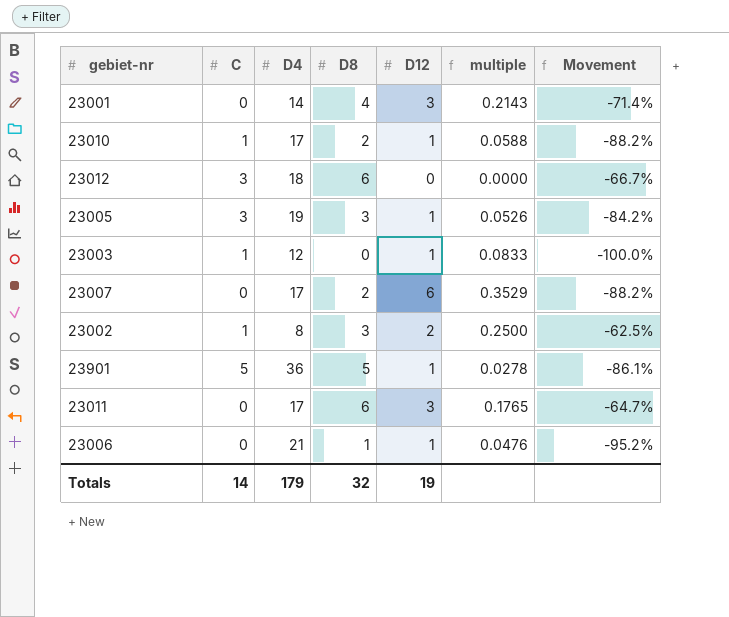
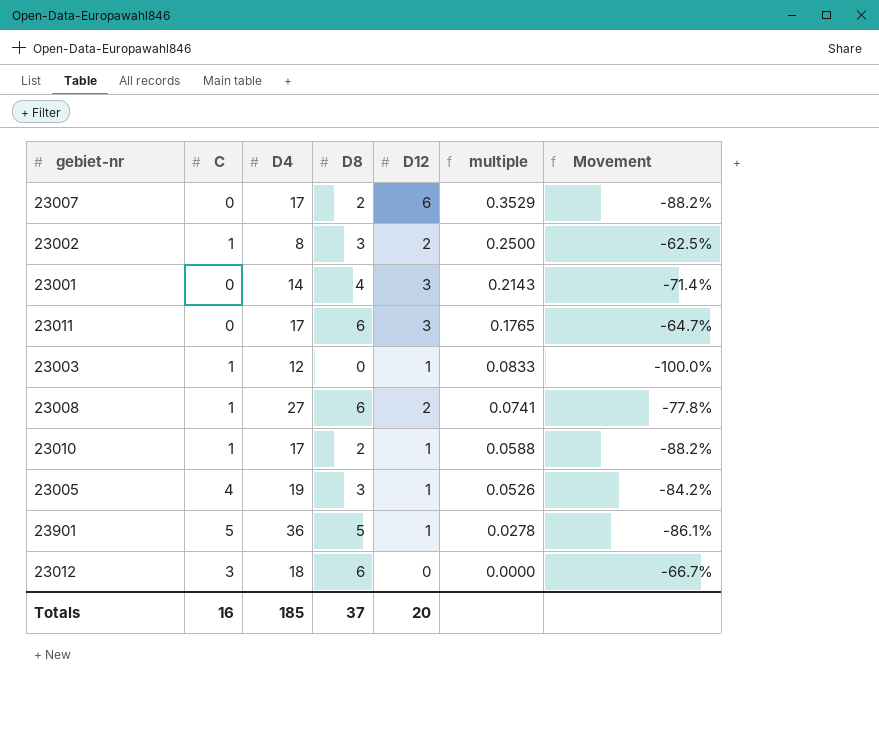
row order: none -> multiple descending
row 23006: 0 | 21 | 1 | 1 | 0.0476 | -95.2% -> none
row 23008: none -> 1 | 27 | 6 | 2 | 0.0741 | -77.8%
23005 | C: 3 -> 4
Totals | C: 14 -> 16
Totals | D4: 179 -> 185
Totals | D8: 32 -> 37
Totals | D12: 19 -> 20

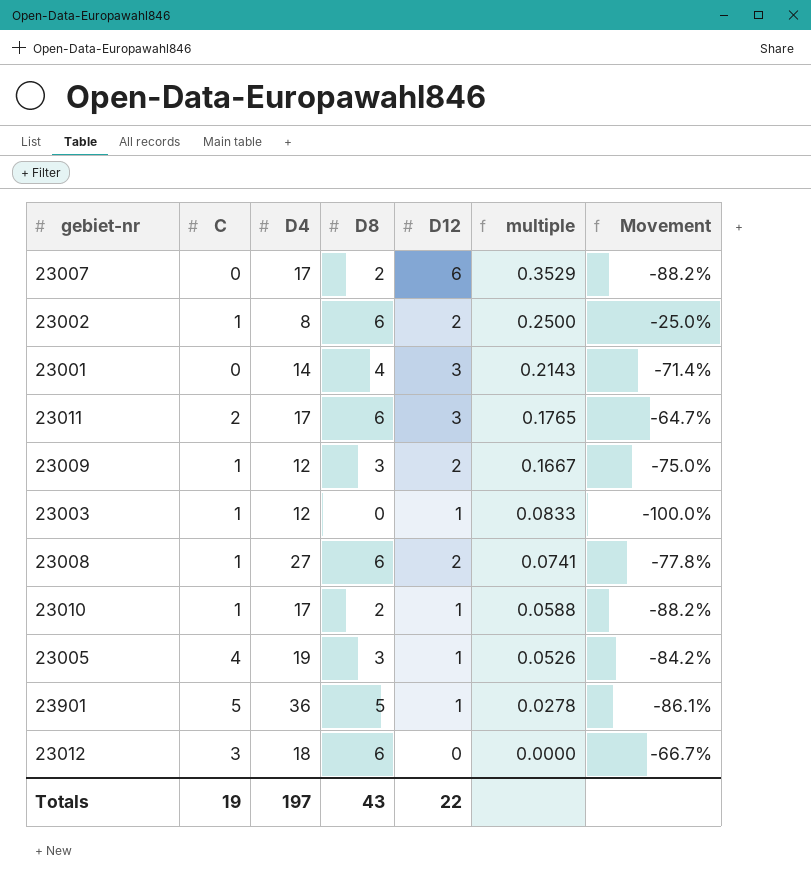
23002 | D8: 3 -> 6
23002 | Movement: -62.5% -> -25.0%
23011 | C: 0 -> 2
row 23009: none -> 1 | 12 | 3 | 2 | 0.1667 | -75.0%
Totals | C: 16 -> 19
Totals | D4: 185 -> 197
Totals | D8: 37 -> 43
Totals | D12: 20 -> 22

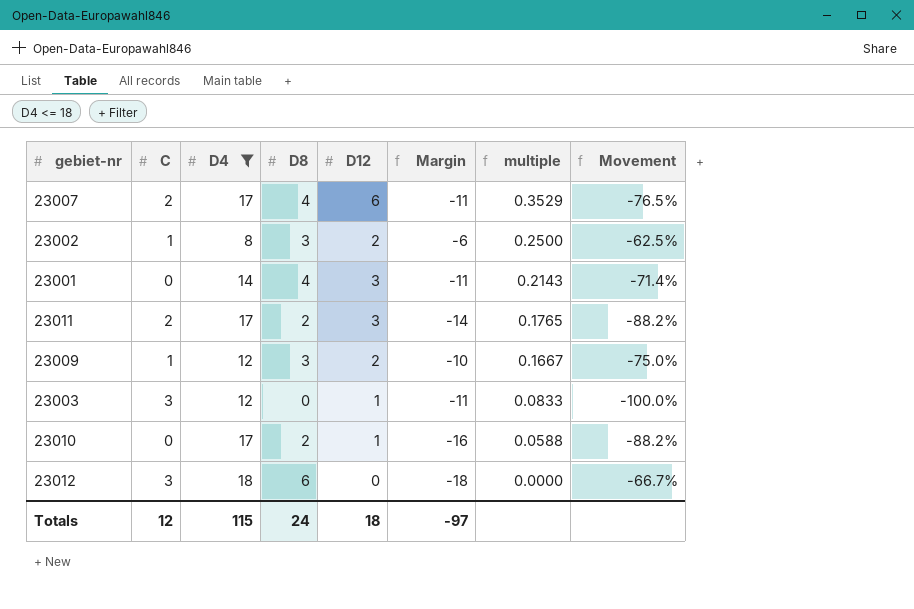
filter: none -> D4 <= 18
column Margin | formula: none -> [D12] - [D4]
23007 | C: 0 -> 2
23007 | D8: 2 -> 4
23007 | Movement: -88.2% -> -76.5%
23002 | D8: 6 -> 3
23002 | Movement: -25.0% -> -62.5%
23011 | D8: 6 -> 2
23011 | Movement: -64.7% -> -88.2%
23003 | C: 1 -> 3
23010 | C: 1 -> 0
Totals | C: 19 -> 12
Totals | D4: 197 -> 115
Totals | D8: 43 -> 24
Totals | D12: 22 -> 18

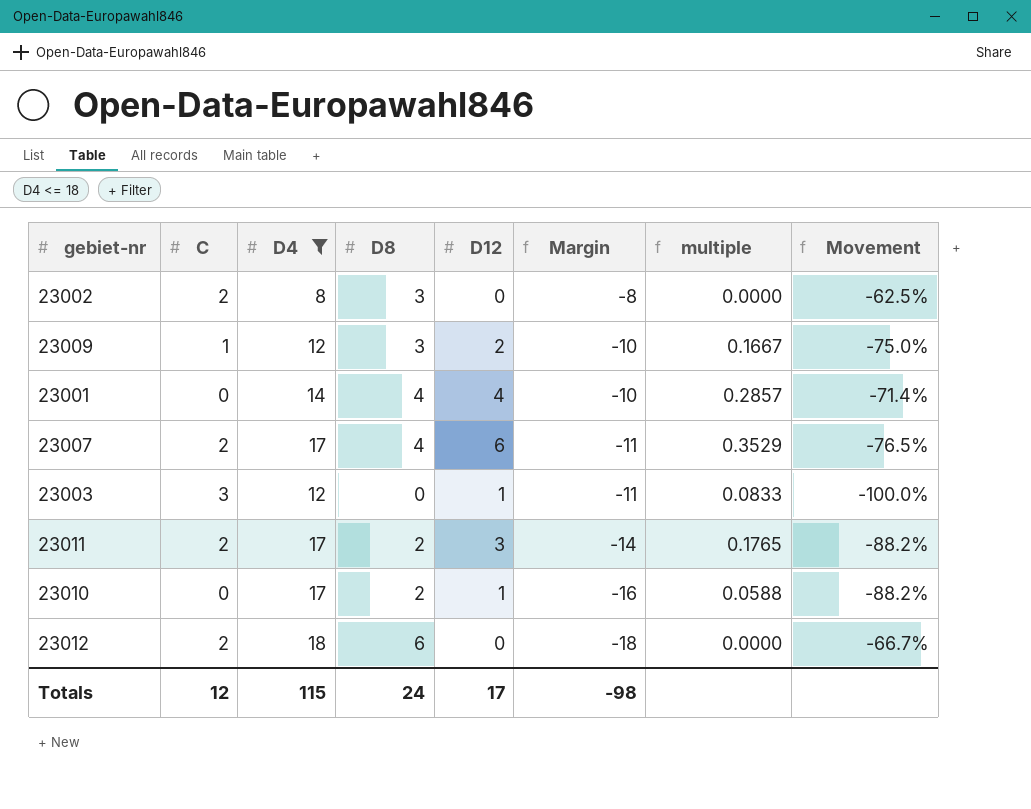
row order: multiple descending -> Margin descending
23002 | C: 1 -> 2
23002 | D12: 2 -> 0
23002 | Margin: -6 -> -8
23002 | multiple: 0.2500 -> 0.0000
23001 | D12: 3 -> 4
23001 | Margin: -11 -> -10
23001 | multiple: 0.2143 -> 0.2857
23012 | C: 3 -> 2
Totals | D12: 18 -> 17
Totals | Margin: -97 -> -98

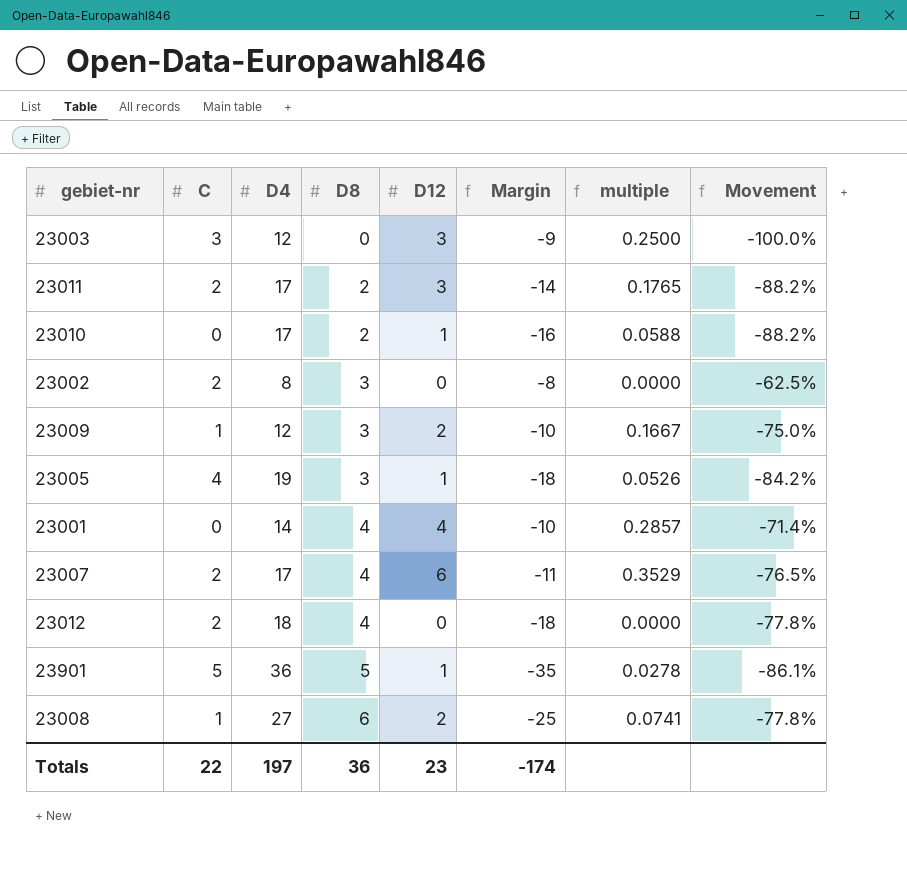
filter: D4 <= 18 -> none
row order: Margin descending -> D8 ascending
23003 | D12: 1 -> 3
23003 | Margin: -11 -> -9
23003 | multiple: 0.0833 -> 0.2500
23012 | D8: 6 -> 4
23012 | Movement: -66.7% -> -77.8%
Totals | C: 12 -> 22
Totals | D4: 115 -> 197
Totals | D8: 24 -> 36
Totals | D12: 17 -> 23
Totals | Margin: -98 -> -174

